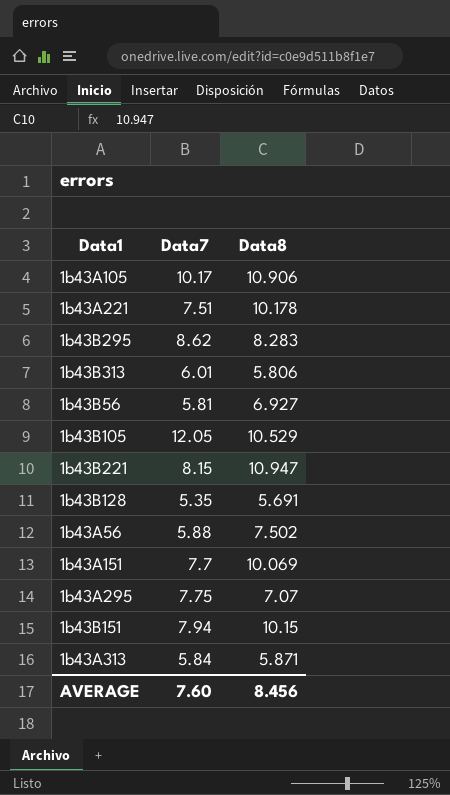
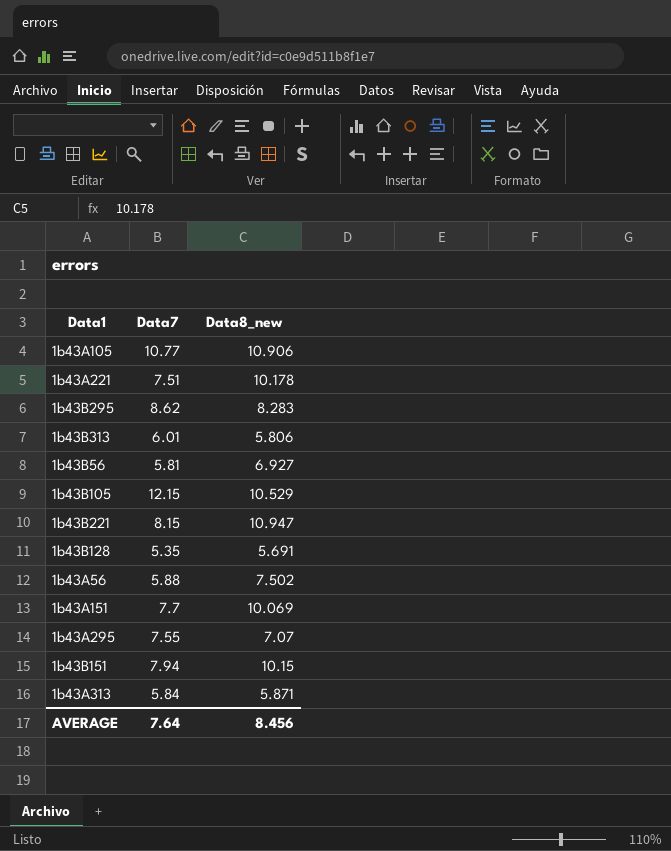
column name: Data8 -> Data8_new
1b43A105 | Data7: 10.17 -> 10.77
1b43B105 | Data7: 12.05 -> 12.15
1b43A295 | Data7: 7.75 -> 7.55
AVERAGE | Data7: 7.60 -> 7.64

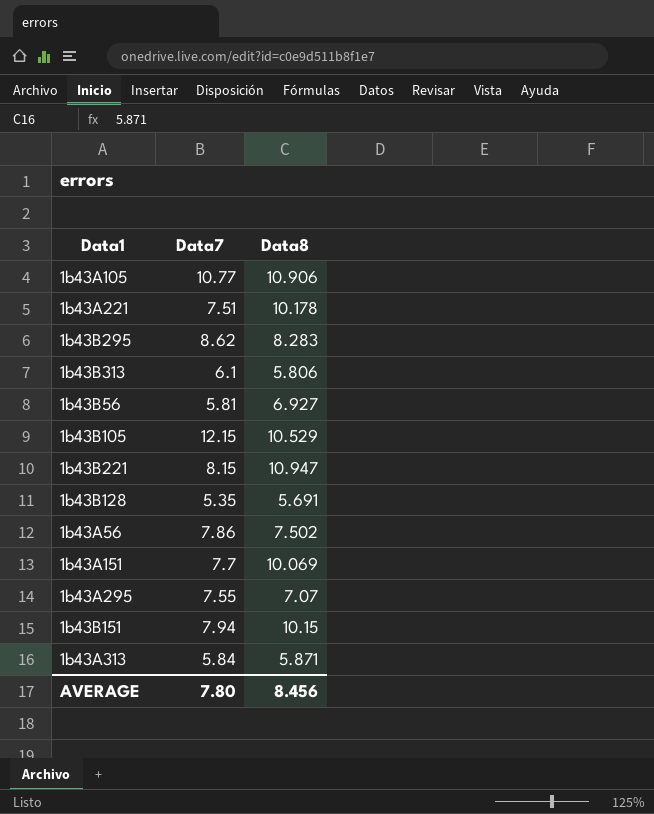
column name: Data8_new -> Data8
1b43B313 | Data7: 6.01 -> 6.1
1b43A56 | Data7: 5.88 -> 7.86
AVERAGE | Data7: 7.64 -> 7.80

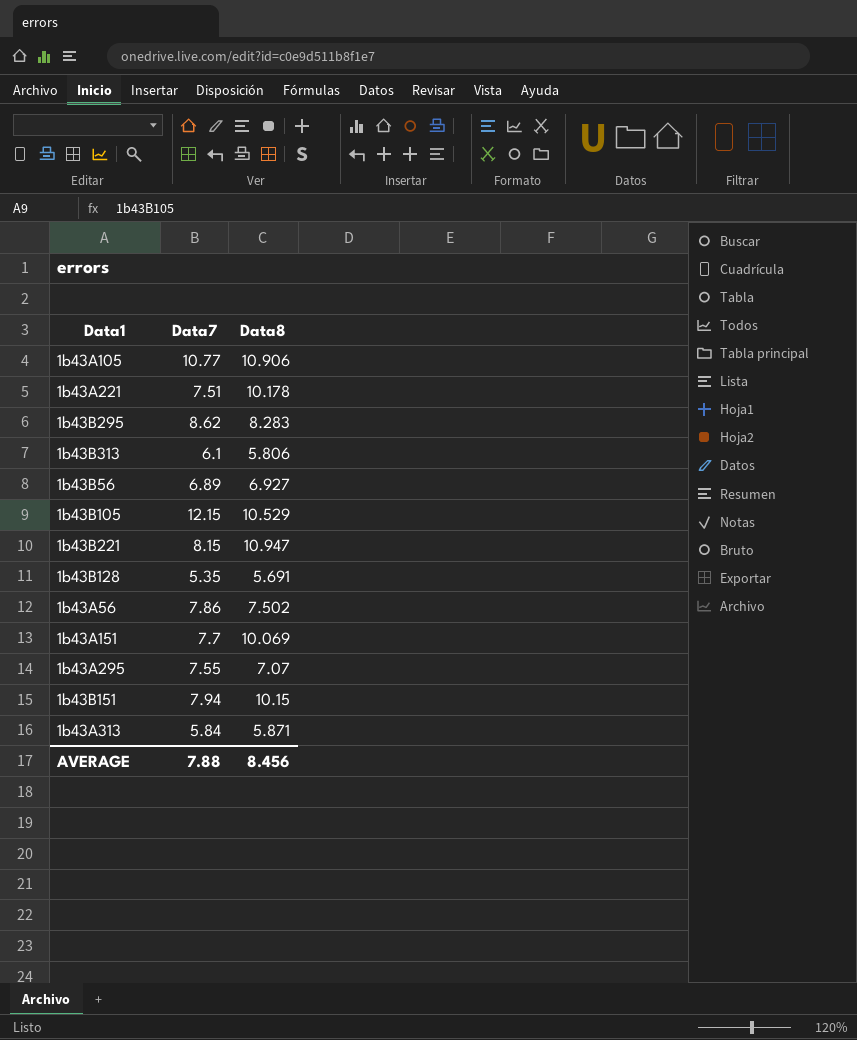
1b43B56 | Data7: 5.81 -> 6.89
AVERAGE | Data7: 7.80 -> 7.88

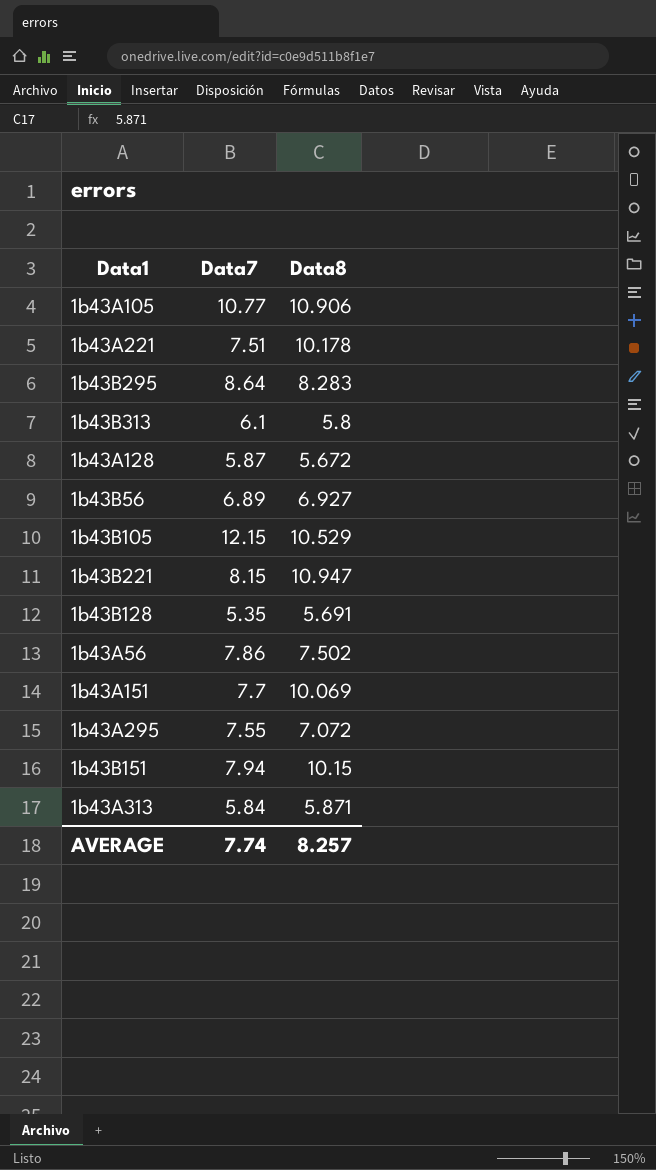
1b43B295 | Data7: 8.62 -> 8.64
1b43B313 | Data8: 5.806 -> 5.8
row 1b43A128: none -> 5.87 | 5.672
1b43A295 | Data8: 7.07 -> 7.072
AVERAGE | Data7: 7.88 -> 7.74
AVERAGE | Data8: 8.456 -> 8.257

